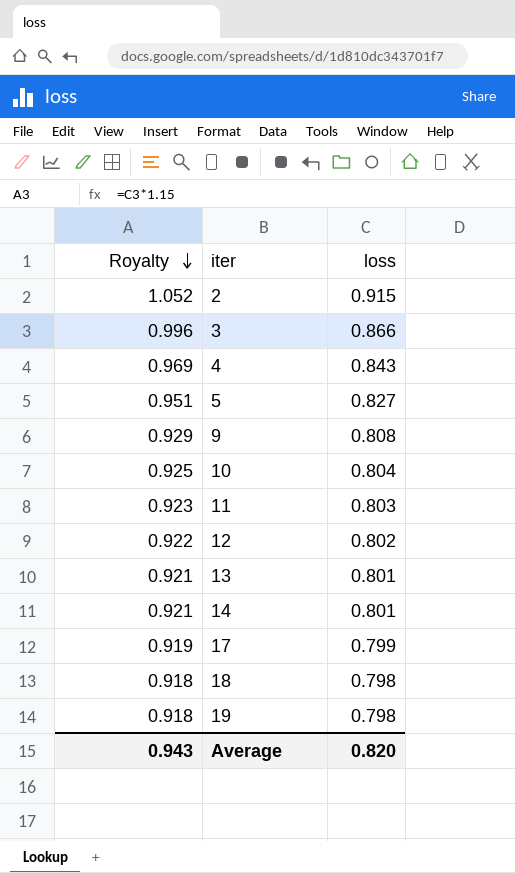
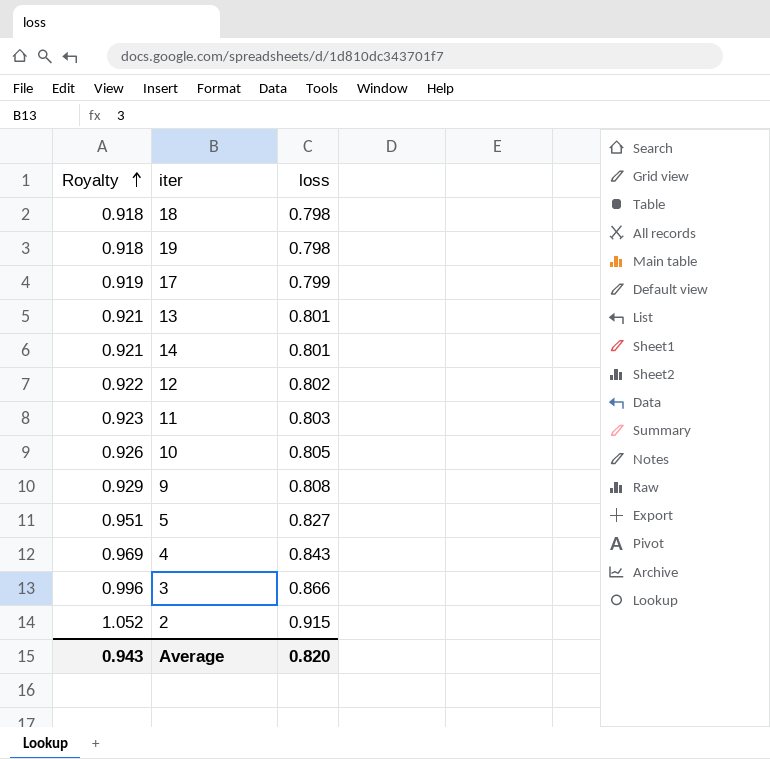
row order: Royalty descending -> Royalty ascending
10 | Royalty: 0.925 -> 0.926
10 | loss: 0.804 -> 0.805

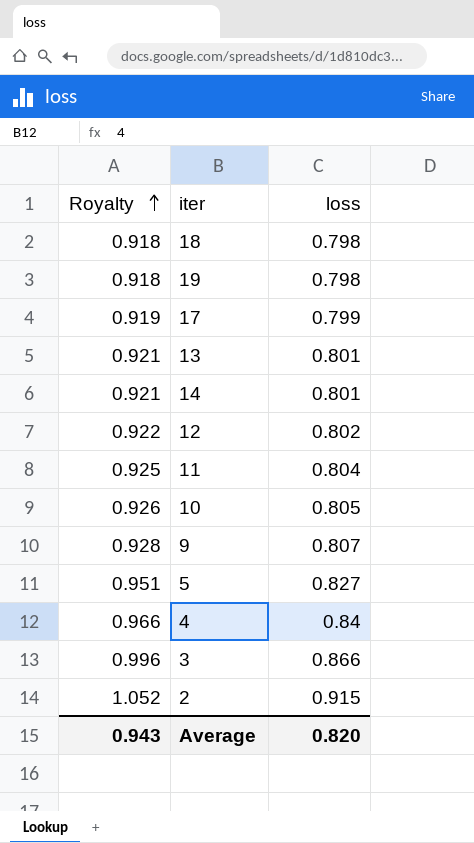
11 | Royalty: 0.923 -> 0.925
11 | loss: 0.803 -> 0.804
9 | Royalty: 0.929 -> 0.928
9 | loss: 0.808 -> 0.807
4 | Royalty: 0.969 -> 0.966
4 | loss: 0.843 -> 0.84

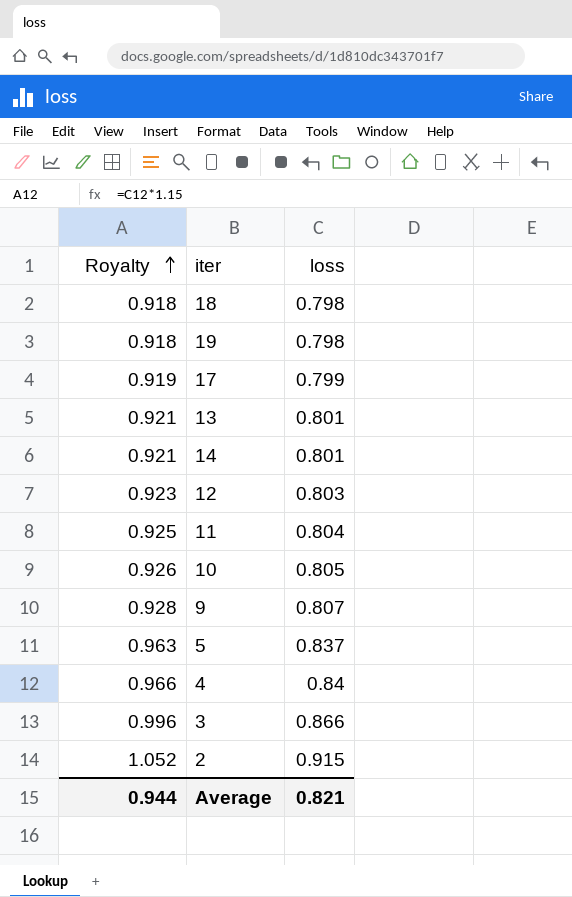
12 | Royalty: 0.922 -> 0.923
12 | loss: 0.802 -> 0.803
5 | Royalty: 0.951 -> 0.963
5 | loss: 0.827 -> 0.837
Average | Royalty: 0.943 -> 0.944
Average | loss: 0.820 -> 0.821

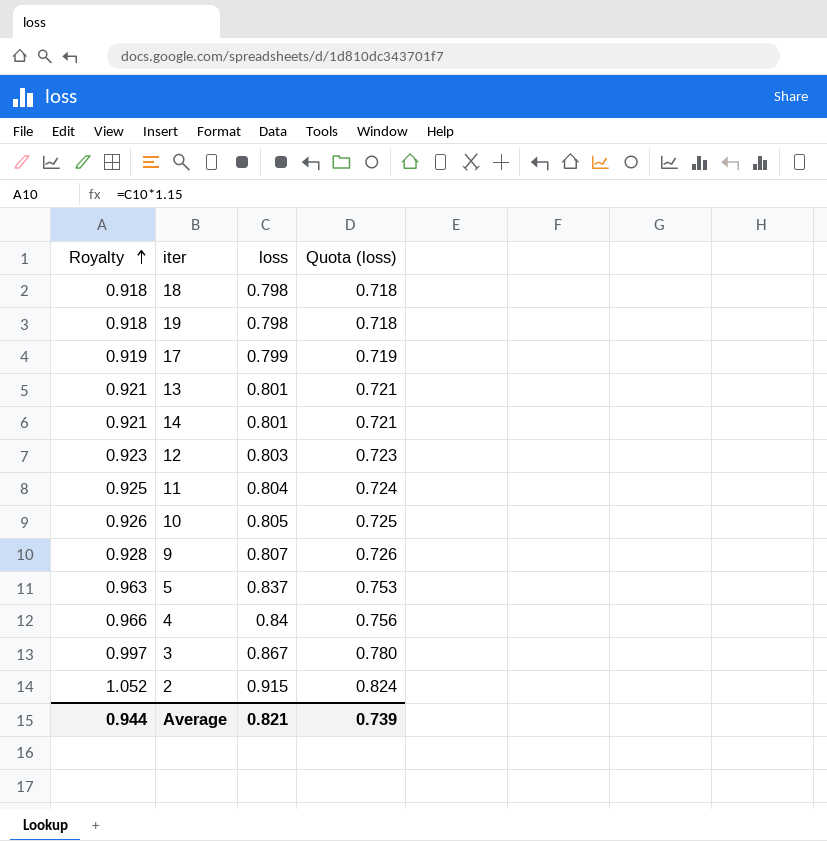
column Quota (loss) | formula: none -> [loss] * 0.9
3 | Royalty: 0.996 -> 0.997
3 | loss: 0.866 -> 0.867

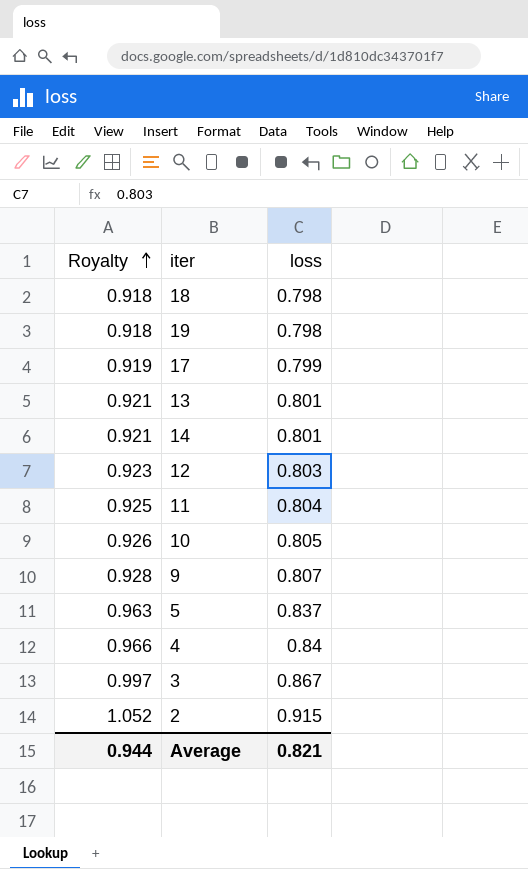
column Quota (loss) | formula: [loss] * 0.9 -> none

